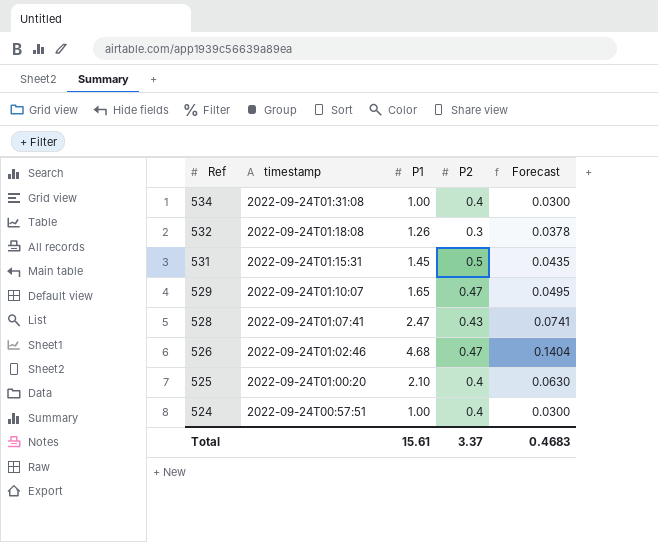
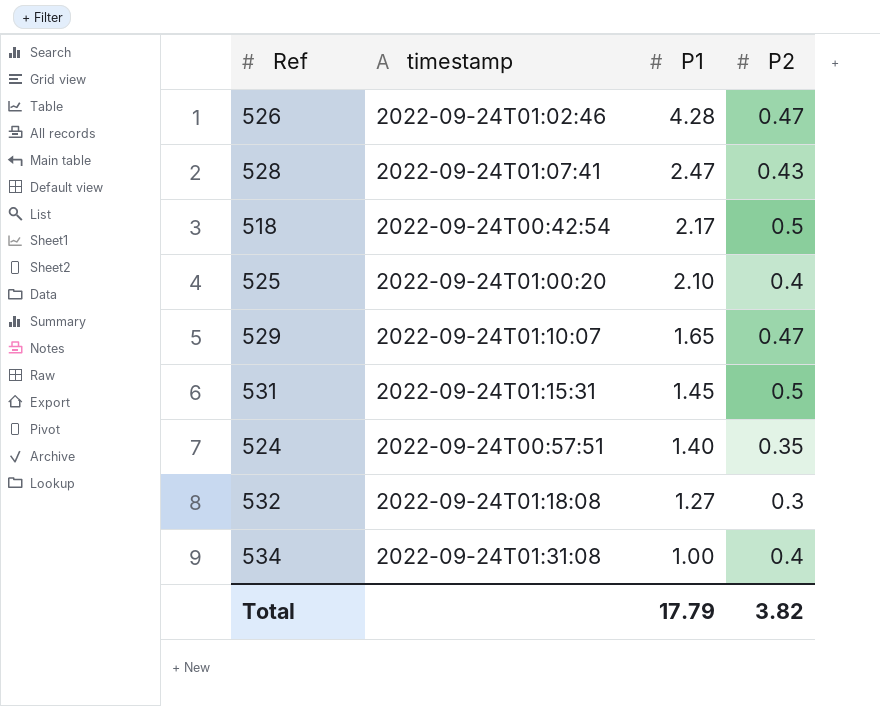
row order: Ref descending -> P1 descending
column Forecast | formula: [P1] * 0.03 -> none
526 | P1: 4.68 -> 4.28
row 518: none -> 2022-09-24T00:42:54 | 2.17 | 0.5
524 | P1: 1.00 -> 1.40
524 | P2: 0.4 -> 0.35
532 | P1: 1.26 -> 1.27
Total | P1: 15.61 -> 17.79
Total | P2: 3.37 -> 3.82

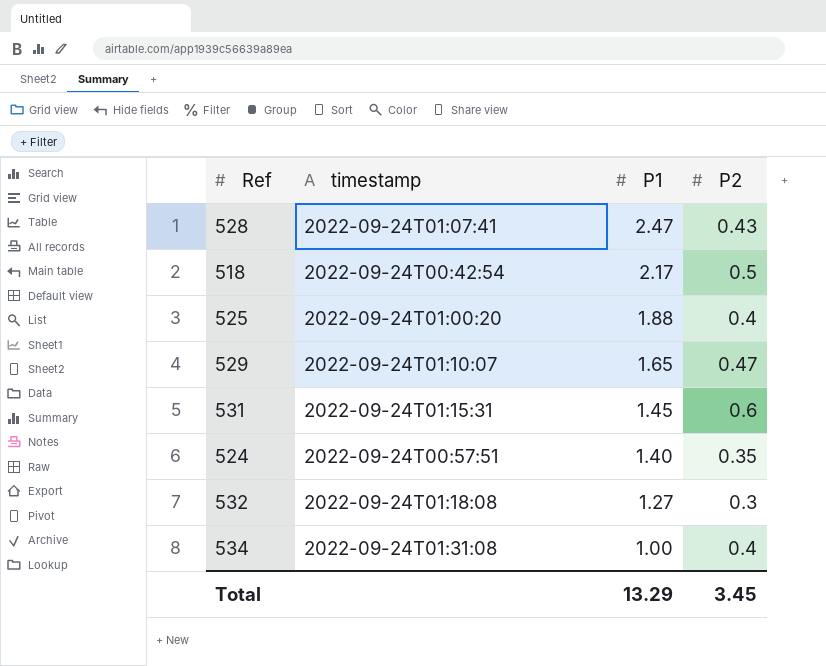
row 526: 2022-09-24T01:02:46 | 4.28 | 0.47 -> none
525 | P1: 2.10 -> 1.88
531 | P2: 0.5 -> 0.6
Total | P1: 17.79 -> 13.29
Total | P2: 3.82 -> 3.45

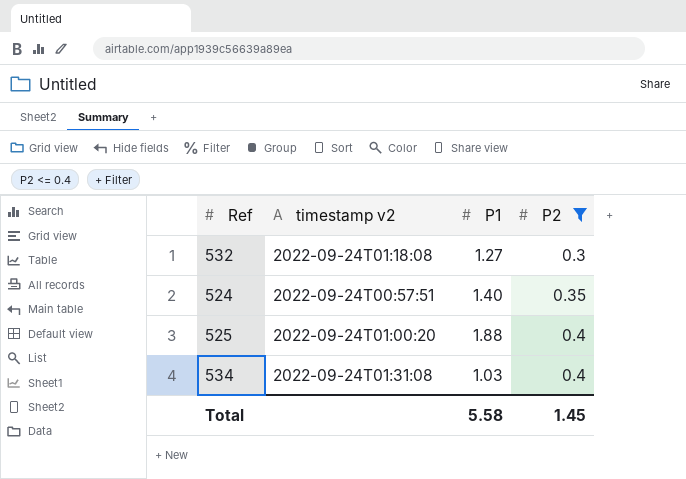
filter: none -> P2 <= 0.4
row order: P1 descending -> P2 ascending
column name: timestamp -> timestamp v2
534 | P1: 1.00 -> 1.03
Total | P1: 13.29 -> 5.58
Total | P2: 3.45 -> 1.45

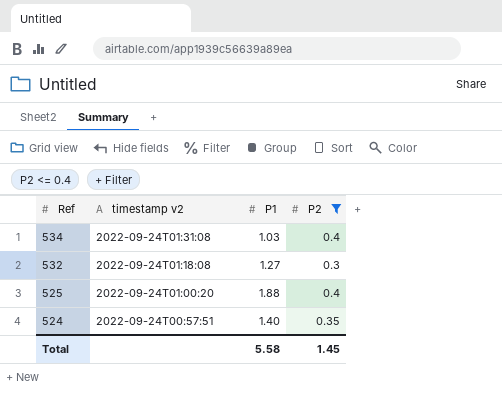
row order: P2 ascending -> Ref descending

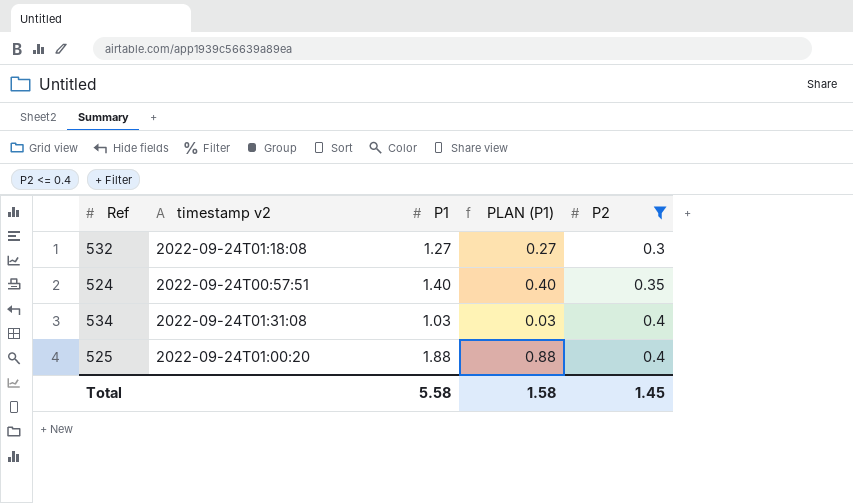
row order: Ref descending -> P2 ascending
column PLAN (P1) | formula: none -> [P1] - 1

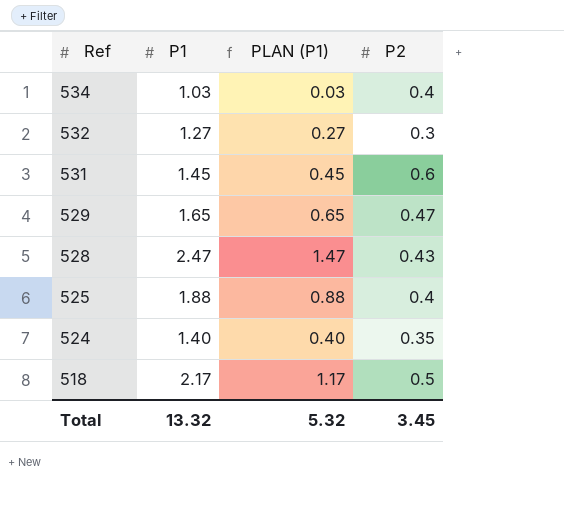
filter: P2 <= 0.4 -> none
row order: P2 ascending -> Ref descending
column timestamp v2 | position: 2 -> none
Total | P1: 5.58 -> 13.32
Total | PLAN (P1): 1.58 -> 5.32
Total | P2: 1.45 -> 3.45

